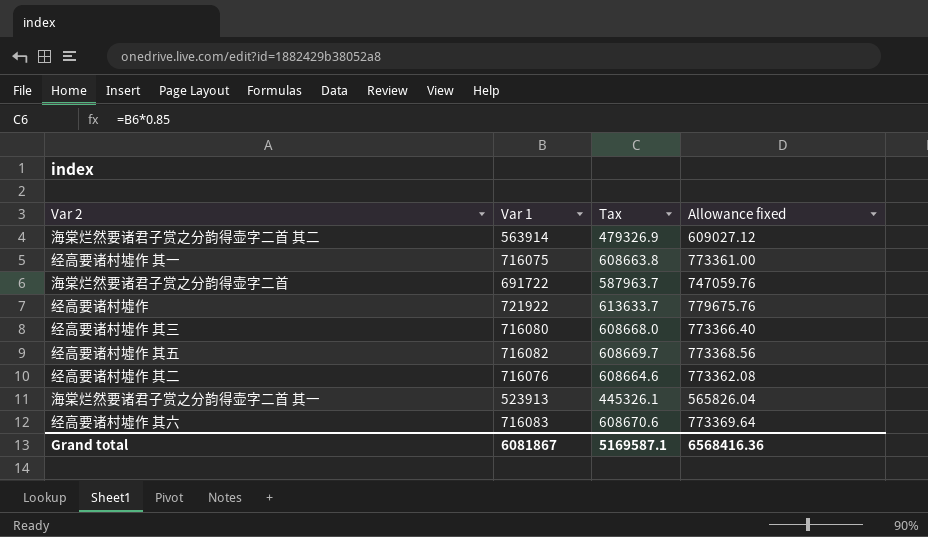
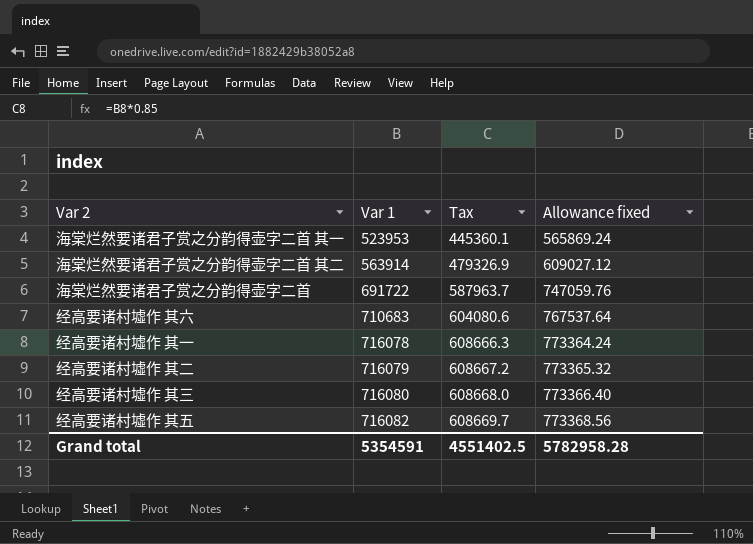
row order: none -> Var 1 ascending
row 经高要诸村墟作: 721922 | 613633.7 | 779675.76 -> none
海棠烂然要诸君子赏之分韵得壶字二首 其一 | Var 1: 523913 -> 523953
海棠烂然要诸君子赏之分韵得壶字二首 其一 | Tax: 445326.1 -> 445360.1
海棠烂然要诸君子赏之分韵得壶字二首 其一 | Allowance fixed: 565826.04 -> 565869.24
经高要诸村墟作 其六 | Var 1: 716083 -> 710683
经高要诸村墟作 其六 | Tax: 608670.6 -> 604080.6
经高要诸村墟作 其六 | Allowance fixed: 773369.64 -> 767537.64
经高要诸村墟作 其一 | Var 1: 716075 -> 716078
经高要诸村墟作 其一 | Tax: 608663.8 -> 608666.3
经高要诸村墟作 其一 | Allowance fixed: 773361.00 -> 773364.24
经高要诸村墟作 其二 | Var 1: 716076 -> 716079
经高要诸村墟作 其二 | Tax: 608664.6 -> 608667.2
经高要诸村墟作 其二 | Allowance fixed: 773362.08 -> 773365.32
Grand total | Var 1: 6081867 -> 5354591
Grand total | Tax: 5169587.1 -> 4551402.5
Grand total | Allowance fixed: 6568416.36 -> 5782958.28

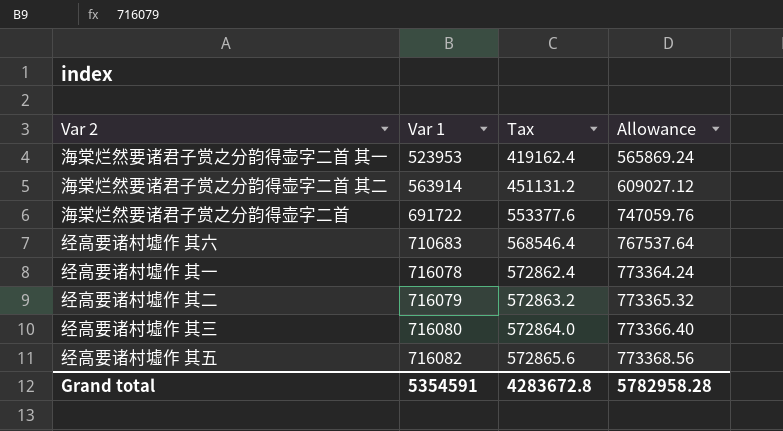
column Tax | formula: [Var 1] * 0.85 -> [Var 1] * 0.8
column name: Allowance fixed -> Allowance
Grand total | Tax: 4551402.5 -> 4283672.8

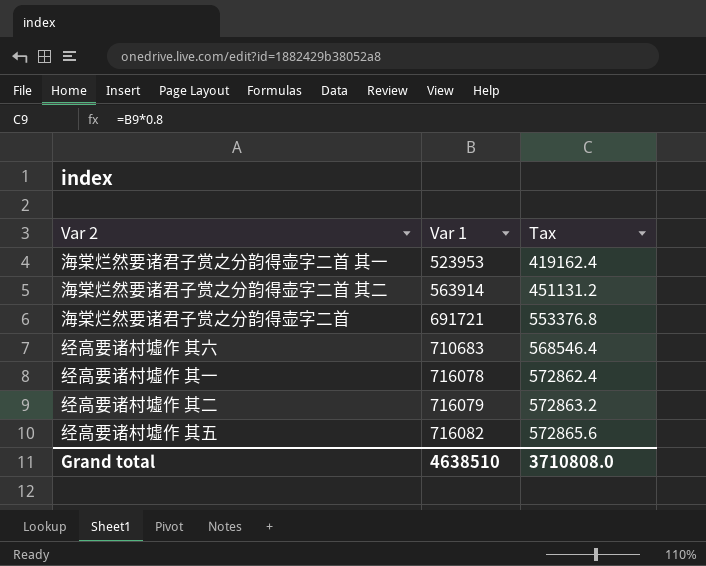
column Allowance | formula: [Var 1] * 1.08 -> none
row 经高要诸村墟作 其三: 716080 | 572864.0 | 773366.40 -> none
海棠烂然要诸君子赏之分韵得壶字二首 | Var 1: 691722 -> 691721
海棠烂然要诸君子赏之分韵得壶字二首 | Tax: 553377.6 -> 553376.8
Grand total | Var 1: 5354591 -> 4638510
Grand total | Tax: 4283672.8 -> 3710808.0

